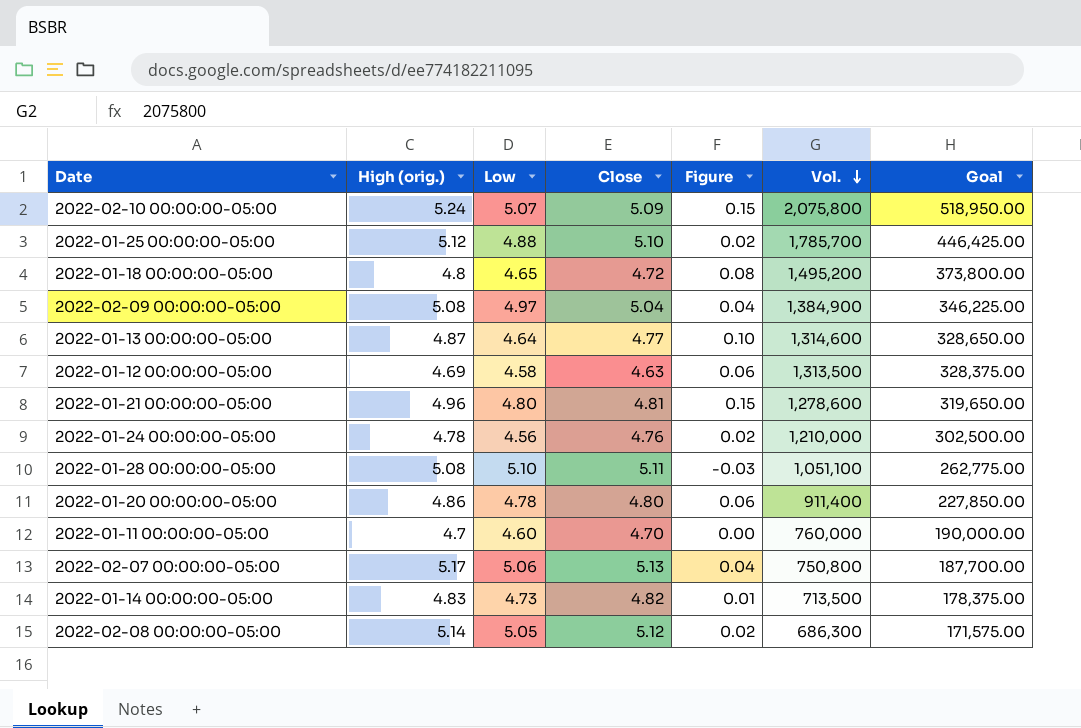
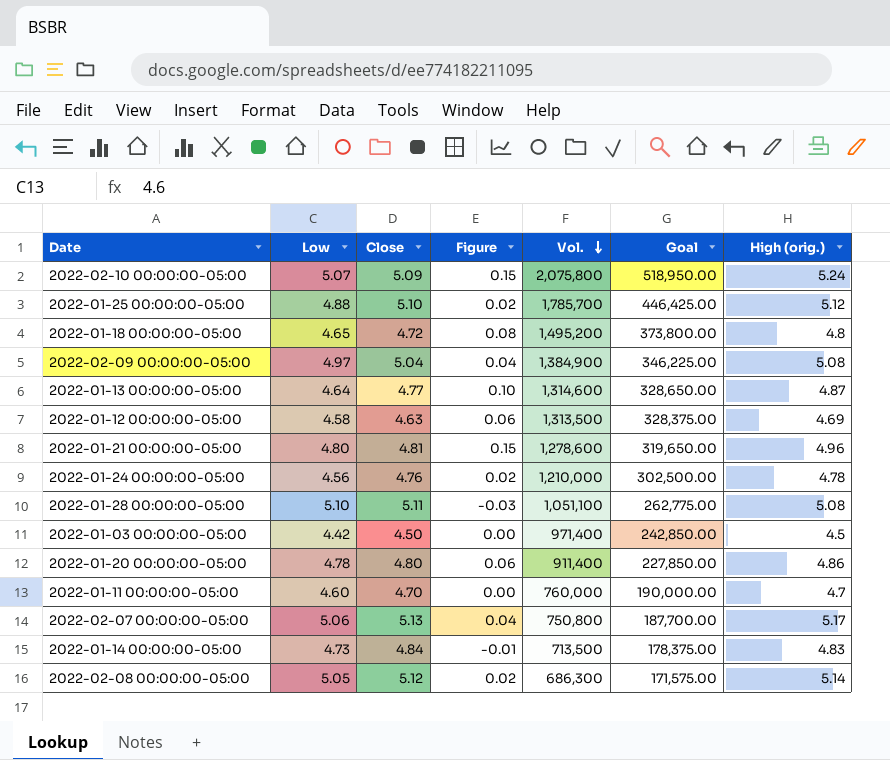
column High (orig.) | position: 2 -> 7
row 2022-01-03 00:00:00-05:00: none -> 4.42 | 4.50 | 0.00 | 971,400 | 242,850.00 | 4.5
2022-01-14 00:00:00-05:00 | Close: 4.82 -> 4.84
2022-01-14 00:00:00-05:00 | Figure: 0.01 -> -0.01

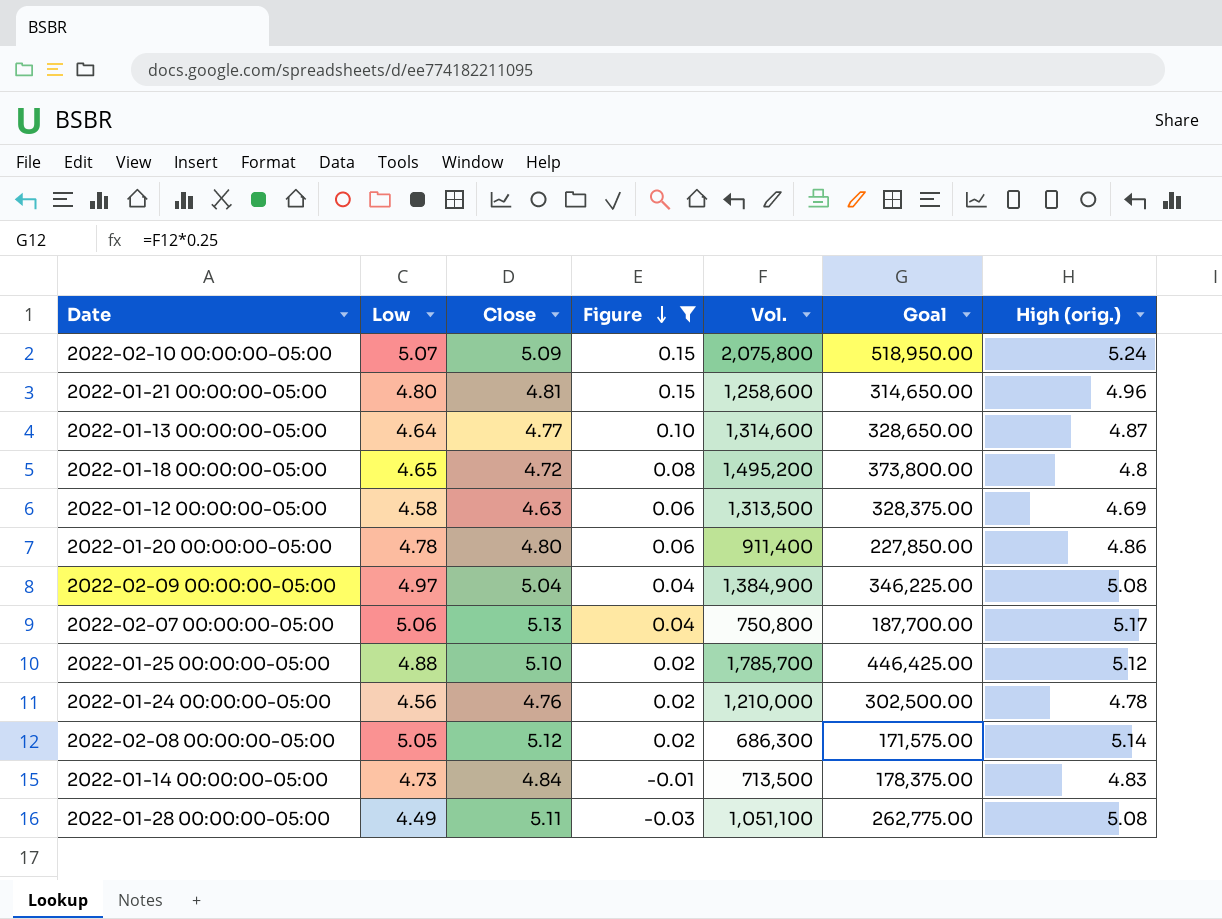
filter: none -> Figure != 0.00
row order: Vol. descending -> Figure descending
2022-01-21 00:00:00-05:00 | Vol.: 1,278,600 -> 1,258,600
2022-01-21 00:00:00-05:00 | Goal: 319,650.00 -> 314,650.00
2022-01-28 00:00:00-05:00 | Low: 5.10 -> 4.49

